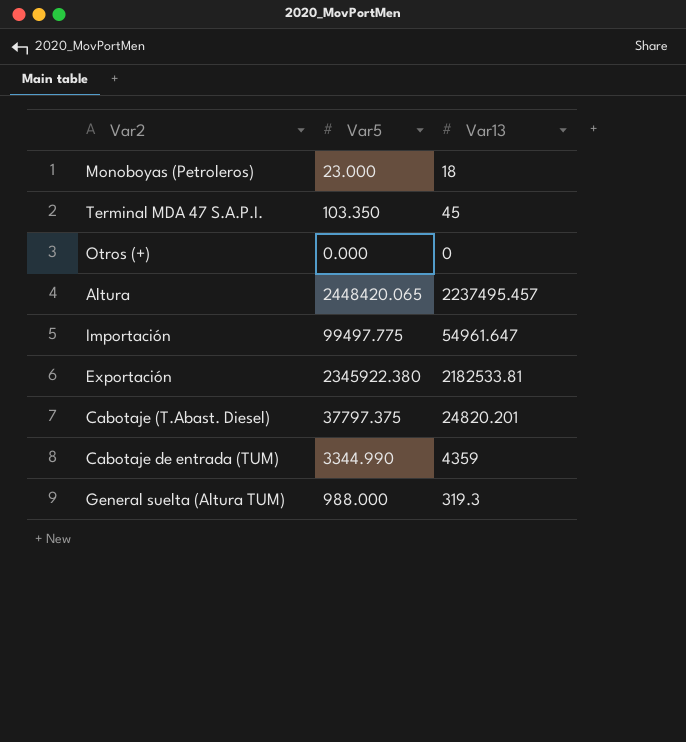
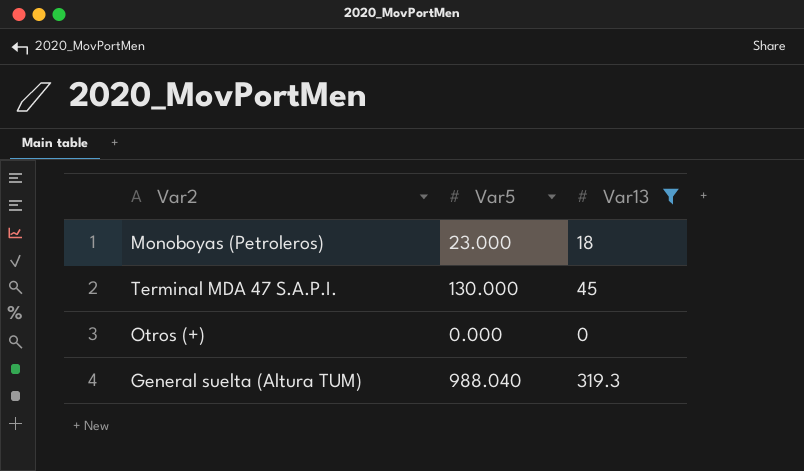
filter: none -> Var13 <= 319.3
Terminal MDA 47 S.A.P.I. | Var5: 103.350 -> 130.000
General suelta (Altura TUM) | Var5: 988.000 -> 988.040

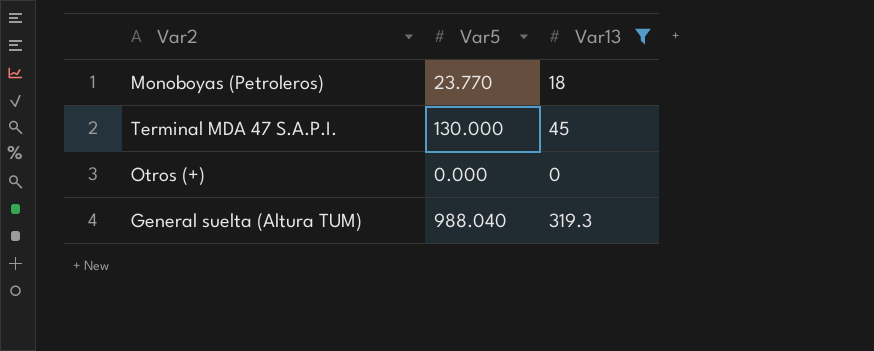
Monoboyas (Petroleros) | Var5: 23.000 -> 23.770

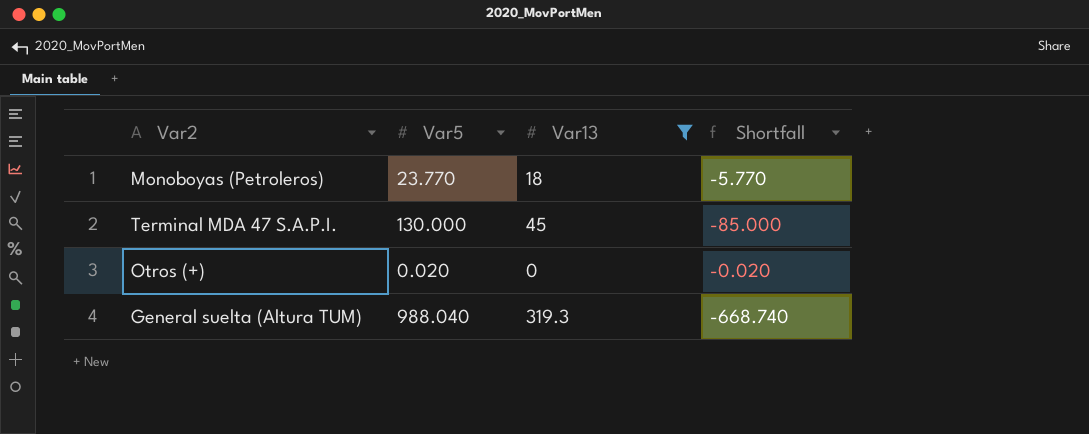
column Shortfall | formula: none -> [Var13] - [Var5]
Otros (+) | Var5: 0.000 -> 0.020

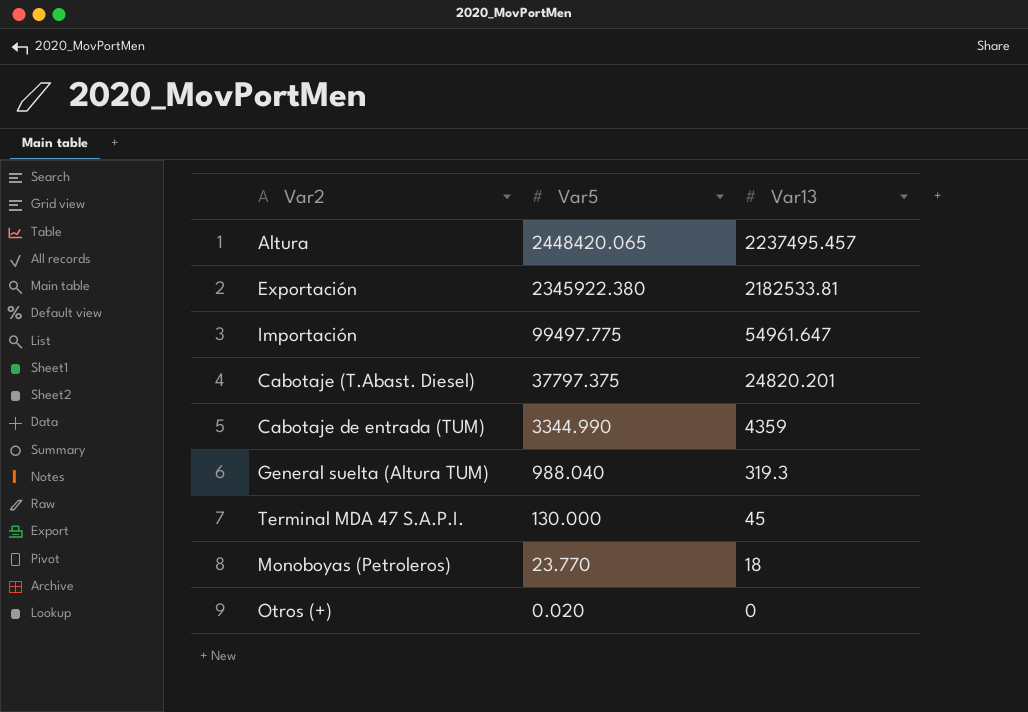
filter: Var13 <= 319.3 -> none
row order: none -> Var5 descending
column Shortfall | formula: [Var13] - [Var5] -> none

